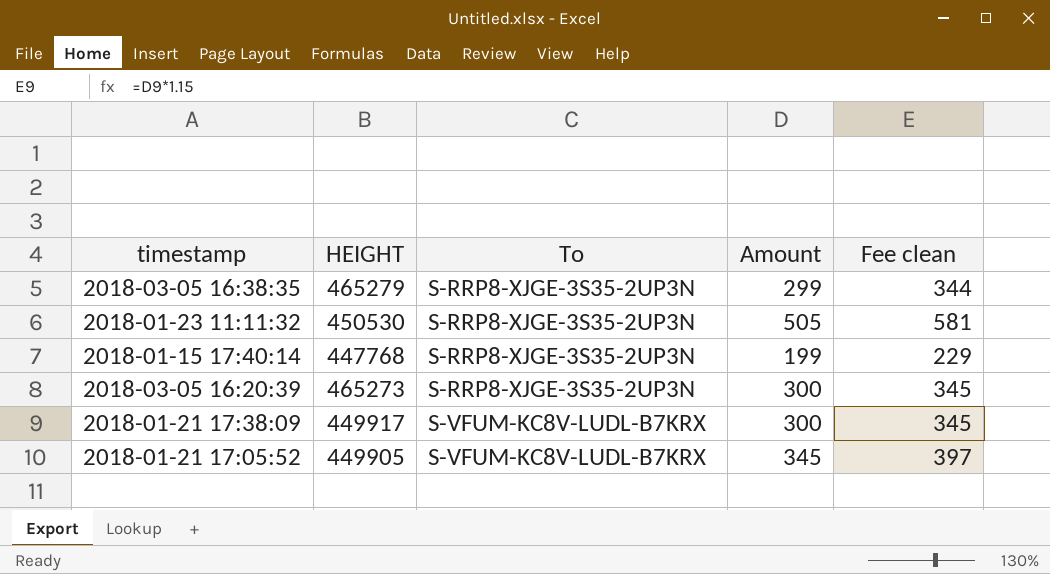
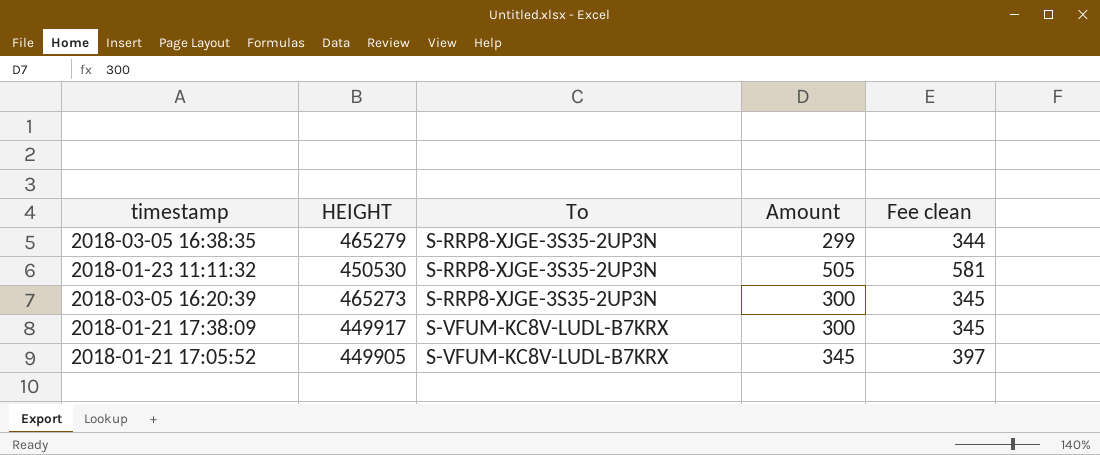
row 2018-01-15 17:40:14: 447768 | S-RRP8-XJGE-3S35-2UP3N | 199 | 229 -> none

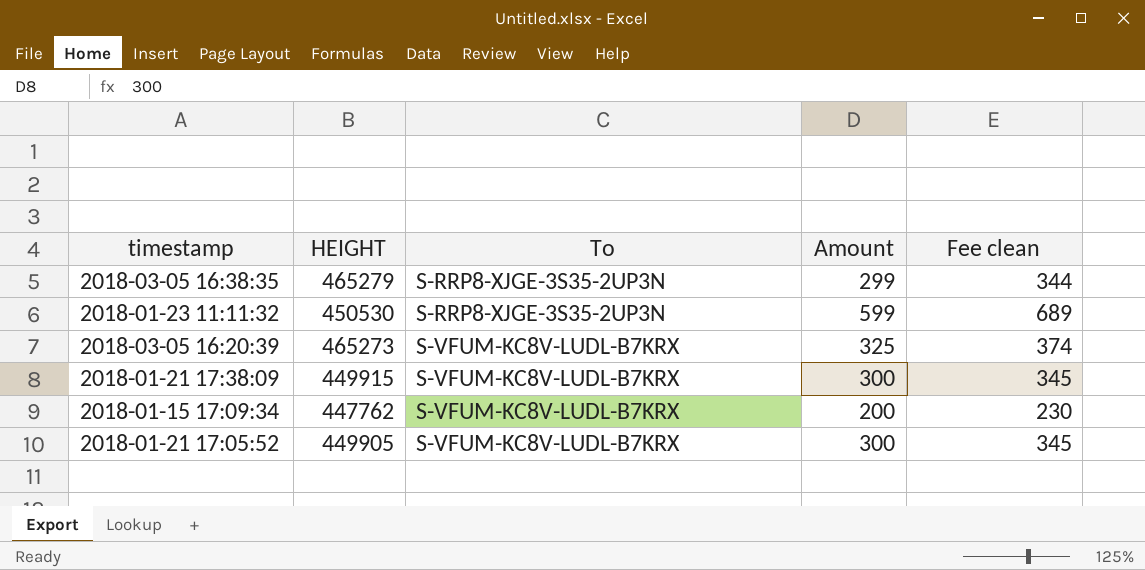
2018-01-23 11:11:32 | Amount: 505 -> 599
2018-01-23 11:11:32 | Fee clean: 581 -> 689
2018-03-05 16:20:39 | To: S-RRP8-XJGE-3S35-2UP3N -> S-VFUM-KC8V-LUDL-B7KRX
2018-03-05 16:20:39 | Amount: 300 -> 325
2018-03-05 16:20:39 | Fee clean: 345 -> 374
2018-01-21 17:38:09 | HEIGHT: 449917 -> 449915
row 2018-01-15 17:09:34: none -> 447762 | S-VFUM-KC8V-LUDL-B7KRX | 200 | 230
2018-01-21 17:05:52 | Amount: 345 -> 300
2018-01-21 17:05:52 | Fee clean: 397 -> 345

